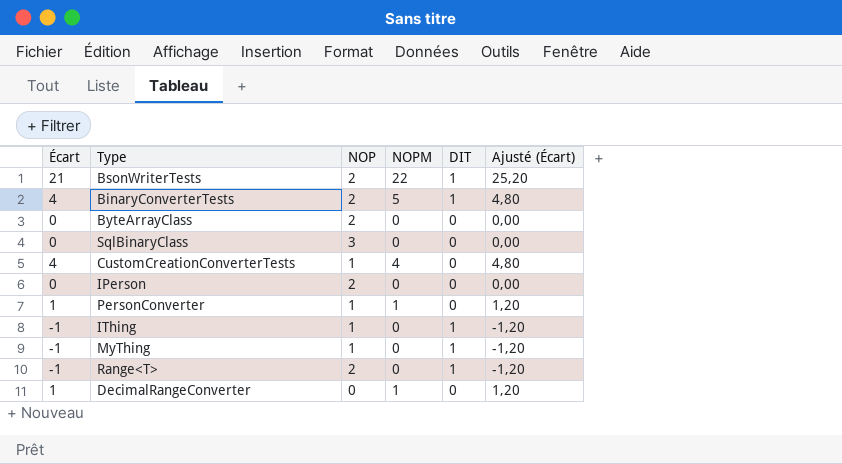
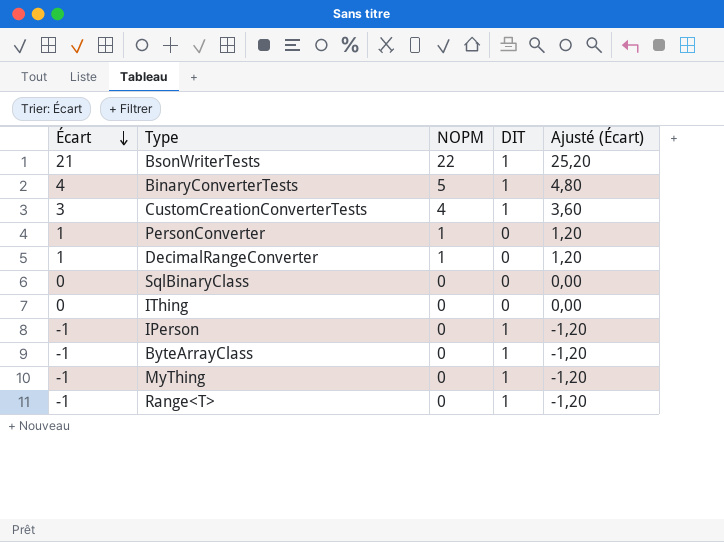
row order: none -> Écart descending
column NOP | position: 3 -> none
CustomCreationConverterTests | Écart: 4 -> 3
CustomCreationConverterTests | DIT: 0 -> 1
CustomCreationConverterTests | Ajusté (Écart): 4,80 -> 3,60
IThing | Écart: -1 -> 0
IThing | DIT: 1 -> 0
IThing | Ajusté (Écart): -1,20 -> 0,00
IPerson | Écart: 0 -> -1
IPerson | DIT: 0 -> 1
IPerson | Ajusté (Écart): 0,00 -> -1,20
ByteArrayClass | Écart: 0 -> -1
ByteArrayClass | DIT: 0 -> 1
ByteArrayClass | Ajusté (Écart): 0,00 -> -1,20

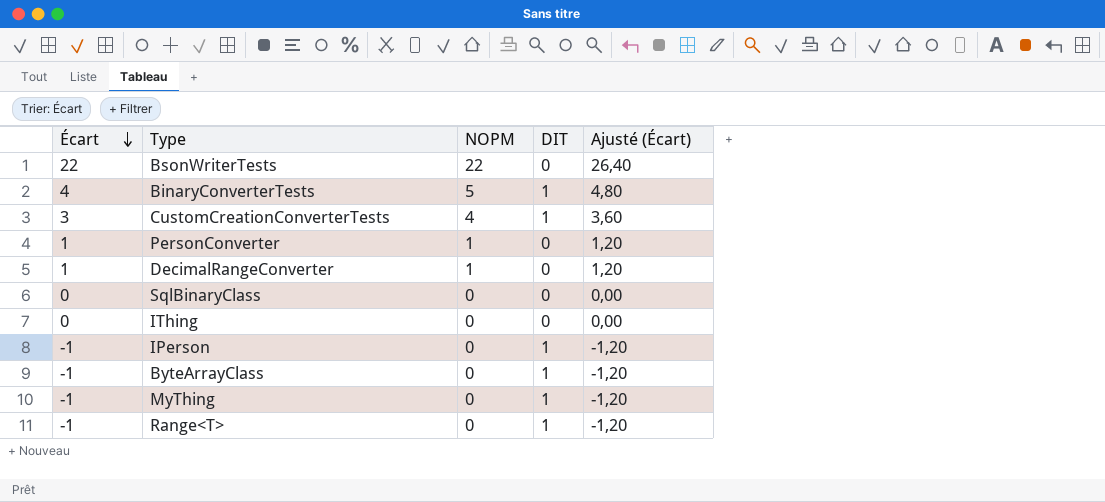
BsonWriterTests | Écart: 21 -> 22
BsonWriterTests | DIT: 1 -> 0
BsonWriterTests | Ajusté (Écart): 25,20 -> 26,40

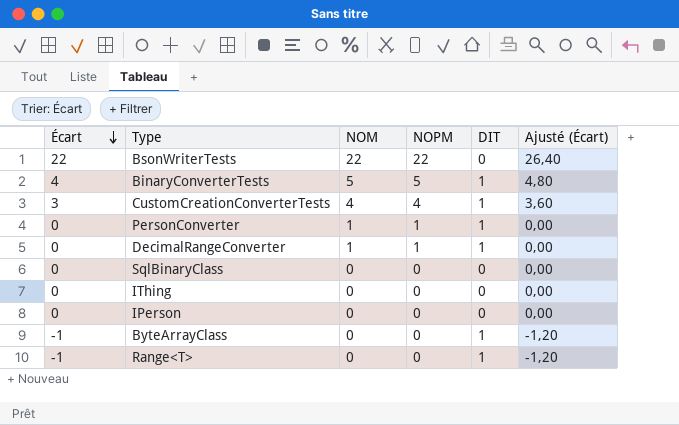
column NOM | position: none -> 3
row MyThing: -1 | 0 | 1 | -1,20 -> none
PersonConverter | Écart: 1 -> 0
PersonConverter | DIT: 0 -> 1
PersonConverter | Ajusté (Écart): 1,20 -> 0,00
DecimalRangeConverter | Écart: 1 -> 0
DecimalRangeConverter | DIT: 0 -> 1
DecimalRangeConverter | Ajusté (Écart): 1,20 -> 0,00
IPerson | Écart: -1 -> 0
IPerson | DIT: 1 -> 0
IPerson | Ajusté (Écart): -1,20 -> 0,00

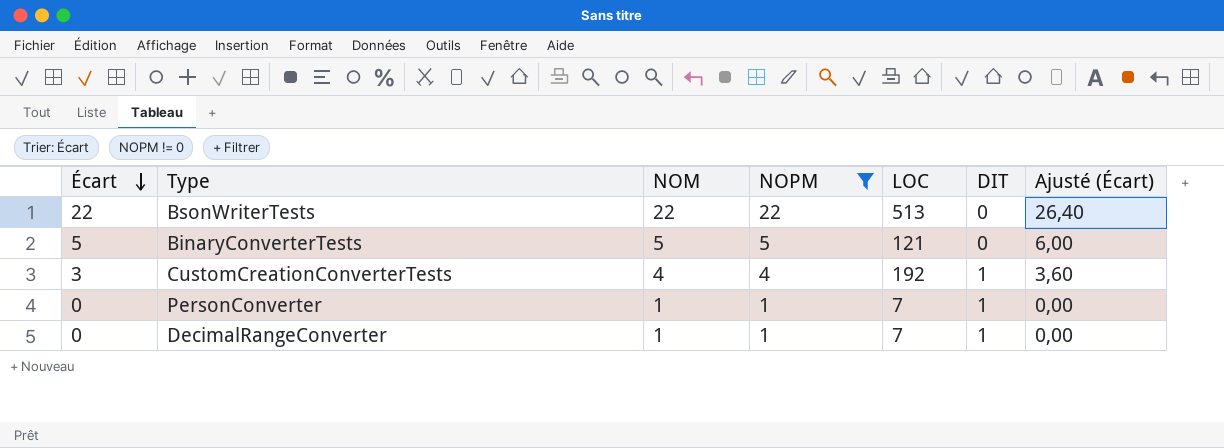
filter: none -> NOPM != 0
column LOC | position: none -> 5
BinaryConverterTests | Écart: 4 -> 5
BinaryConverterTests | DIT: 1 -> 0
BinaryConverterTests | Ajusté (Écart): 4,80 -> 6,00

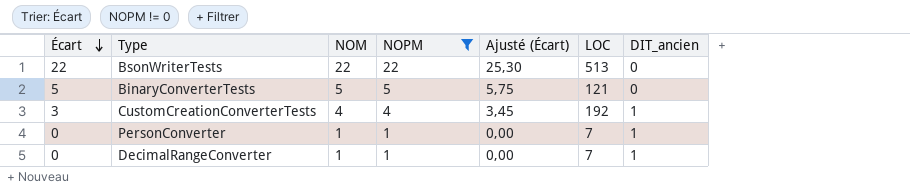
column Ajusté (Écart) | formula: [Écart] * 1,2 -> [Écart] * 1,15
column Ajusté (Écart) | position: 7 -> 5
column name: DIT -> DIT_ancien

